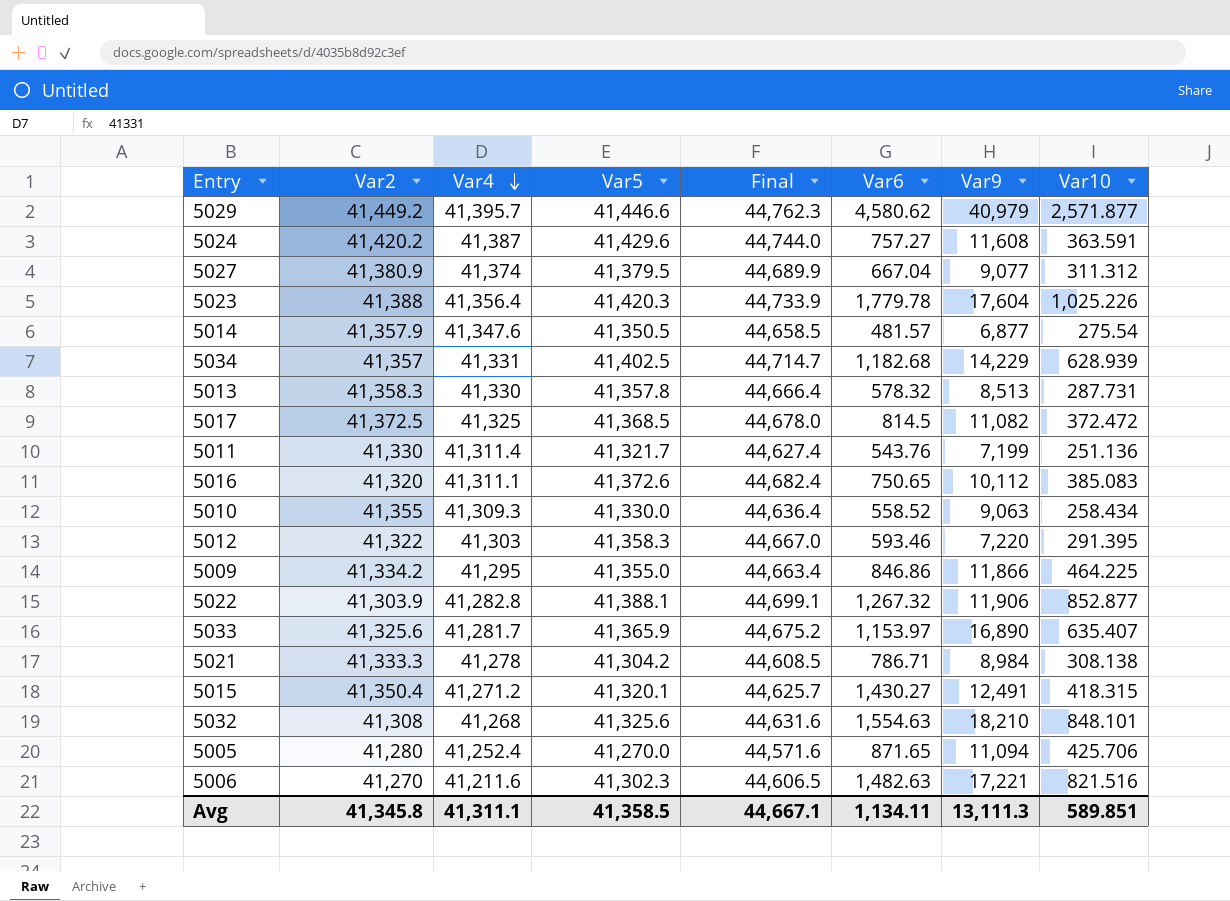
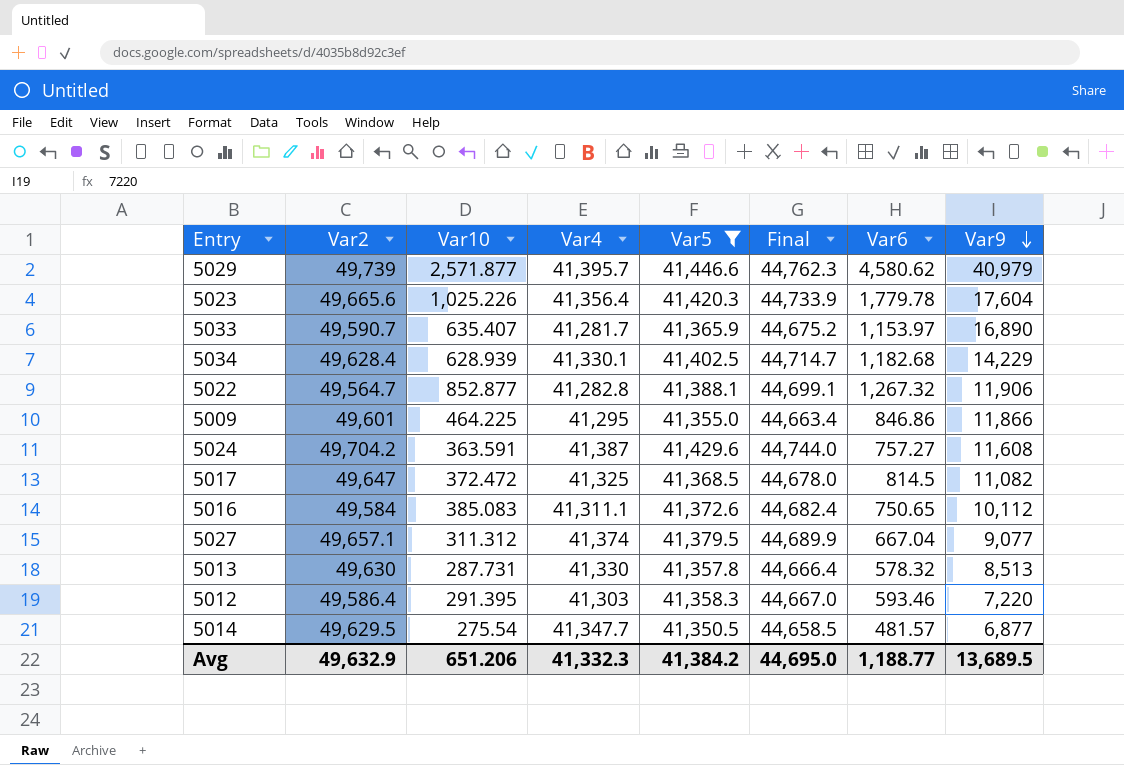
filter: none -> Var5 >= 41,350.5
row order: Var4 descending -> Var9 descending
column Var10 | position: 8 -> 3
5029 | Var2: 41,449.2 -> 49,739
5023 | Var2: 41,388 -> 49,665.6
5033 | Var2: 41,325.6 -> 49,590.7
5034 | Var2: 41,357 -> 49,628.4
5034 | Var4: 41,331 -> 41,330.1
5022 | Var2: 41,303.9 -> 49,564.7
5009 | Var2: 41,334.2 -> 49,601
5024 | Var2: 41,420.2 -> 49,704.2
5017 | Var2: 41,372.5 -> 49,647
5016 | Var2: 41,320 -> 49,584
5027 | Var2: 41,380.9 -> 49,657.1
5013 | Var2: 41,358.3 -> 49,630
5012 | Var2: 41,322 -> 49,586.4
5014 | Var2: 41,357.9 -> 49,629.5
5014 | Var4: 41,347.6 -> 41,347.7
Avg | Var2: 41,345.8 -> 49,632.9
Avg | Var10: 589.851 -> 651.206
Avg | Var4: 41,311.1 -> 41,332.3
Avg | Var5: 41,358.5 -> 41,384.2
Avg | Final: 44,667.1 -> 44,695.0
Avg | Var6: 1,134.11 -> 1,188.77
Avg | Var9: 13,111.3 -> 13,689.5

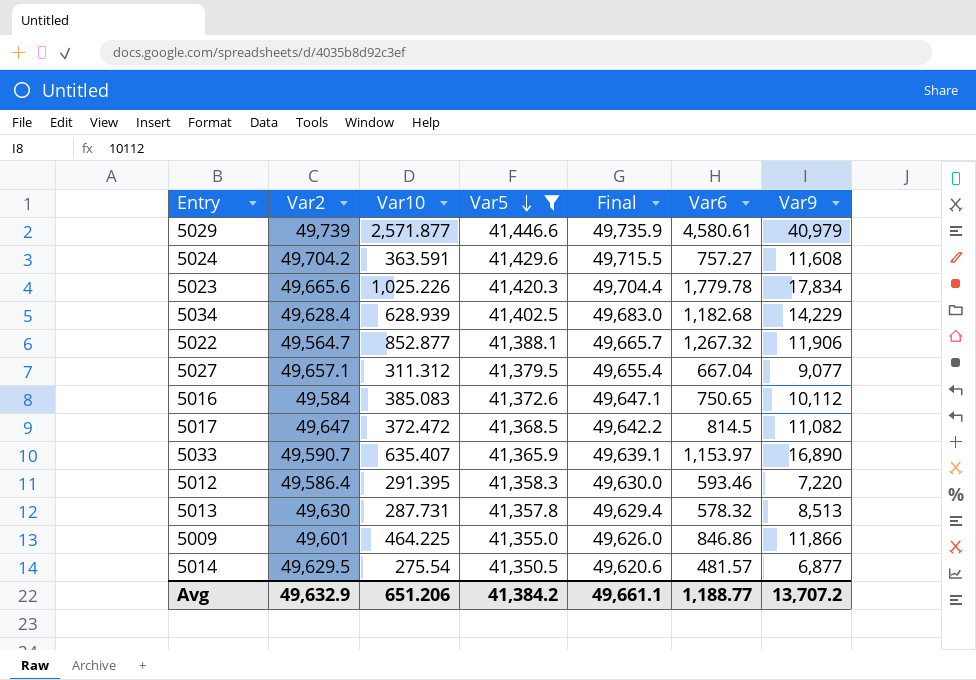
row order: Var9 descending -> Var5 descending
column Var4 | position: 4 -> none
column Final | formula: [Var5] * 1.08 -> [Var5] * 1.2
5029 | Var6: 4,580.62 -> 4,580.61
5023 | Var9: 17,604 -> 17,834
Avg | Final: 44,695.0 -> 49,661.1
Avg | Var9: 13,689.5 -> 13,707.2

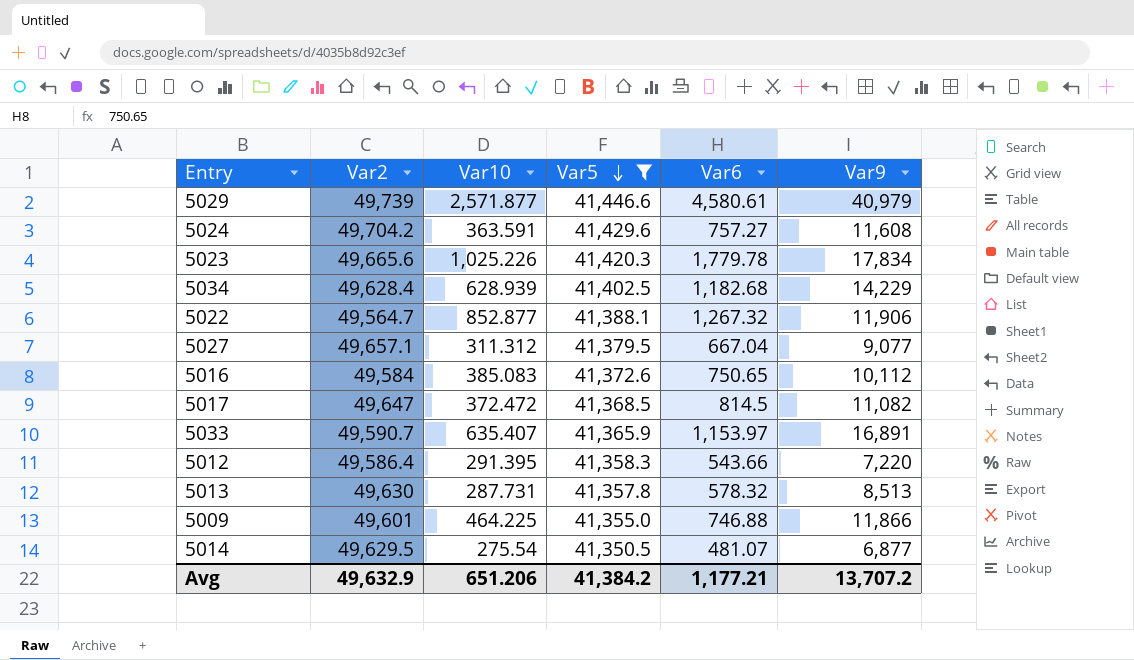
column Final | formula: [Var5] * 1.2 -> none
5033 | Var9: 16,890 -> 16,891
5012 | Var6: 593.46 -> 543.66
5009 | Var6: 846.86 -> 746.88
5014 | Var6: 481.57 -> 481.07
Avg | Var6: 1,188.77 -> 1,177.21

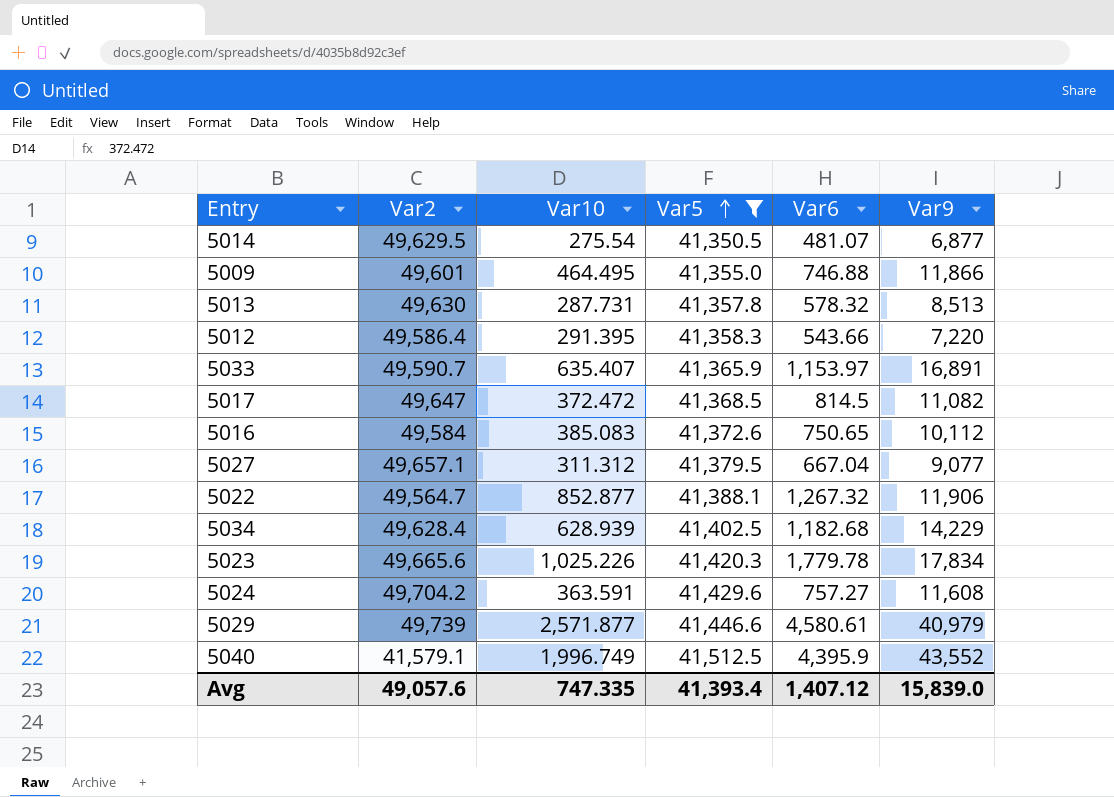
row order: Var5 descending -> Var5 ascending
5009 | Var10: 464.225 -> 464.495
row 5040: none -> 41,579.1 | 1,996.749 | 41,512.5 | 4,395.9 | 43,552
Avg | Var2: 49,632.9 -> 49,057.6
Avg | Var10: 651.206 -> 747.335
Avg | Var5: 41,384.2 -> 41,393.4
Avg | Var6: 1,177.21 -> 1,407.12
Avg | Var9: 13,707.2 -> 15,839.0

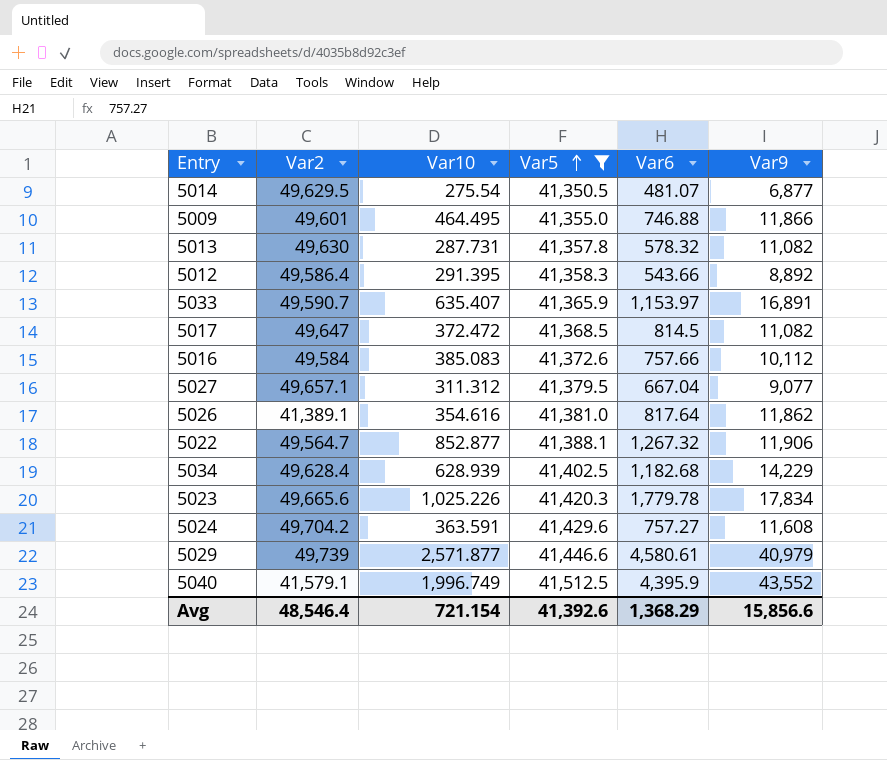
5013 | Var9: 8,513 -> 11,082
5012 | Var9: 7,220 -> 8,892
5016 | Var6: 750.65 -> 757.66
row 5026: none -> 41,389.1 | 354.616 | 41,381.0 | 817.64 | 11,862
Avg | Var2: 49,057.6 -> 48,546.4
Avg | Var10: 747.335 -> 721.154
Avg | Var5: 41,393.4 -> 41,392.6
Avg | Var6: 1,407.12 -> 1,368.29
Avg | Var9: 15,839.0 -> 15,856.6

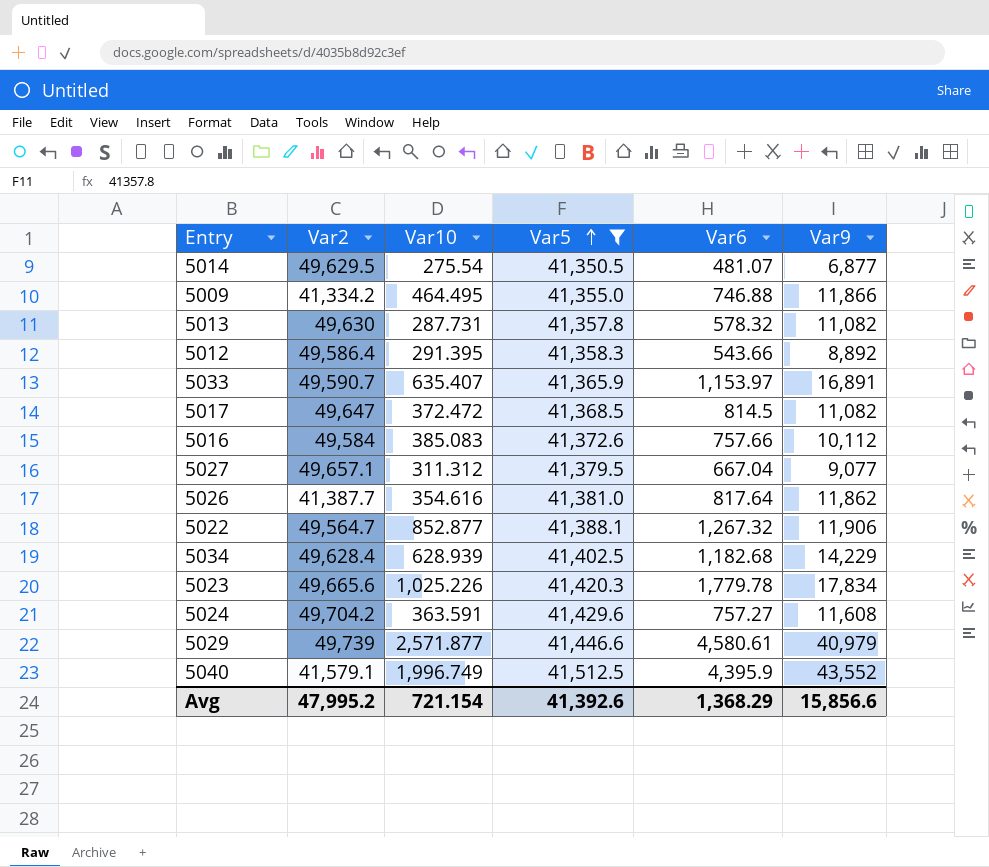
5009 | Var2: 49,601 -> 41,334.2
5026 | Var2: 41,389.1 -> 41,387.7
Avg | Var2: 48,546.4 -> 47,995.2

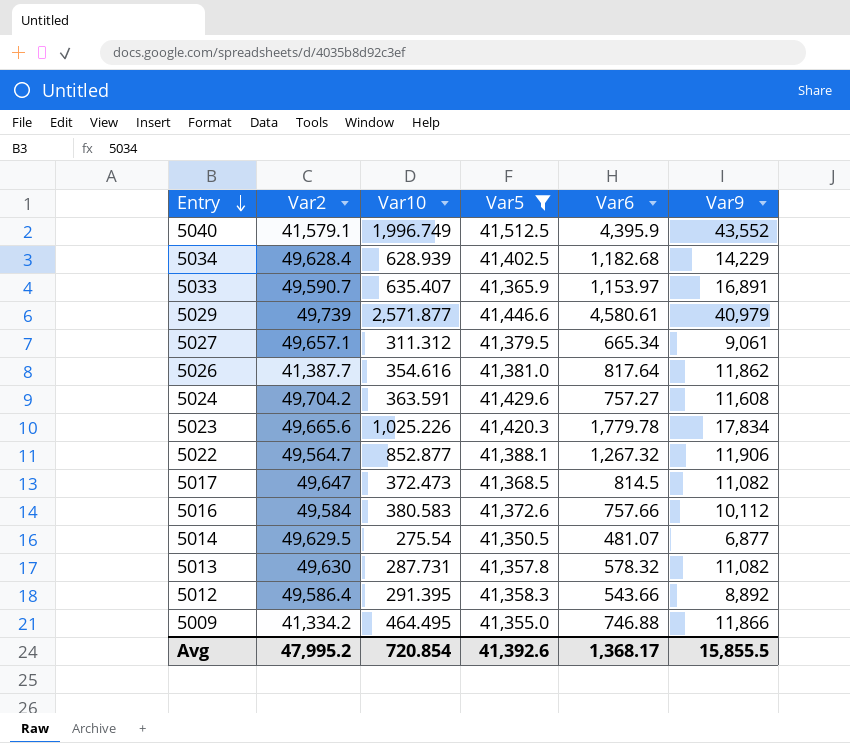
row order: Var5 ascending -> Entry descending
5027 | Var6: 667.04 -> 665.34
5027 | Var9: 9,077 -> 9,061
5017 | Var10: 372.472 -> 372.473
5016 | Var10: 385.083 -> 380.583
Avg | Var10: 721.154 -> 720.854
Avg | Var6: 1,368.29 -> 1,368.17
Avg | Var9: 15,856.6 -> 15,855.5

